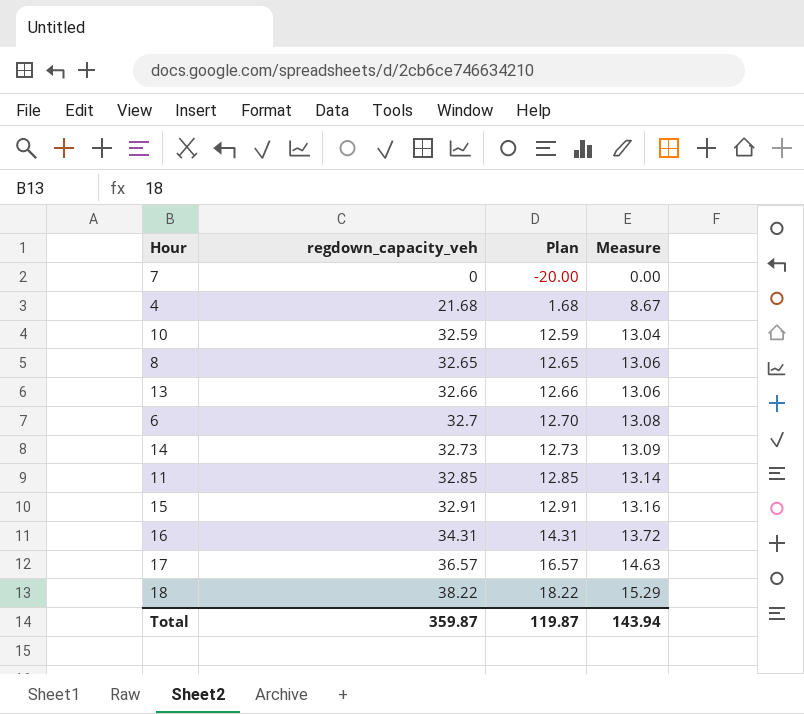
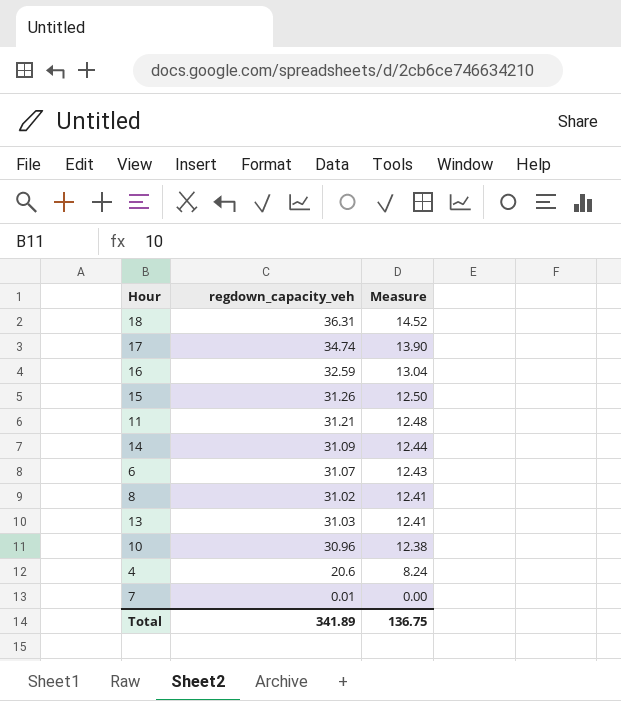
row order: regdown_capacity_veh ascending -> Measure descending
column Plan | formula: [regdown_capacity_veh] - 20 -> none
18 | regdown_capacity_veh: 38.22 -> 36.31
18 | Measure: 15.29 -> 14.52
17 | regdown_capacity_veh: 36.57 -> 34.74
17 | Measure: 14.63 -> 13.90
16 | regdown_capacity_veh: 34.31 -> 32.59
16 | Measure: 13.72 -> 13.04
15 | regdown_capacity_veh: 32.91 -> 31.26
15 | Measure: 13.16 -> 12.50
11 | regdown_capacity_veh: 32.85 -> 31.21
11 | Measure: 13.14 -> 12.48
14 | regdown_capacity_veh: 32.73 -> 31.09
14 | Measure: 13.09 -> 12.44
6 | regdown_capacity_veh: 32.7 -> 31.07
6 | Measure: 13.08 -> 12.43
8 | regdown_capacity_veh: 32.65 -> 31.02
8 | Measure: 13.06 -> 12.41
13 | regdown_capacity_veh: 32.66 -> 31.03
13 | Measure: 13.06 -> 12.41
10 | regdown_capacity_veh: 32.59 -> 30.96
10 | Measure: 13.04 -> 12.38
4 | regdown_capacity_veh: 21.68 -> 20.6
4 | Measure: 8.67 -> 8.24
7 | regdown_capacity_veh: 0 -> 0.01
Total | regdown_capacity_veh: 359.87 -> 341.89
Total | Measure: 143.94 -> 136.75

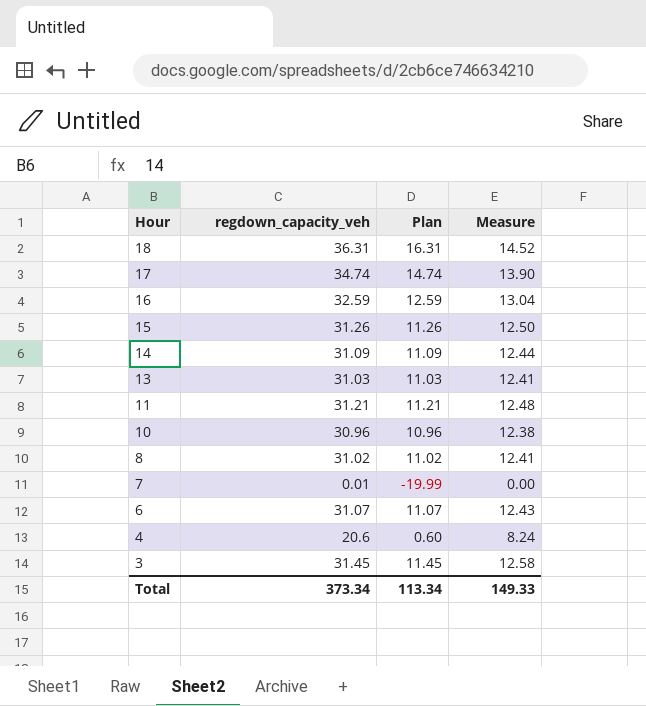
row order: Measure descending -> Hour descending
column Plan | formula: none -> [regdown_capacity_veh] - 20
row 3: none -> 31.45 | 11.45 | 12.58
Total | regdown_capacity_veh: 341.89 -> 373.34
Total | Measure: 136.75 -> 149.33

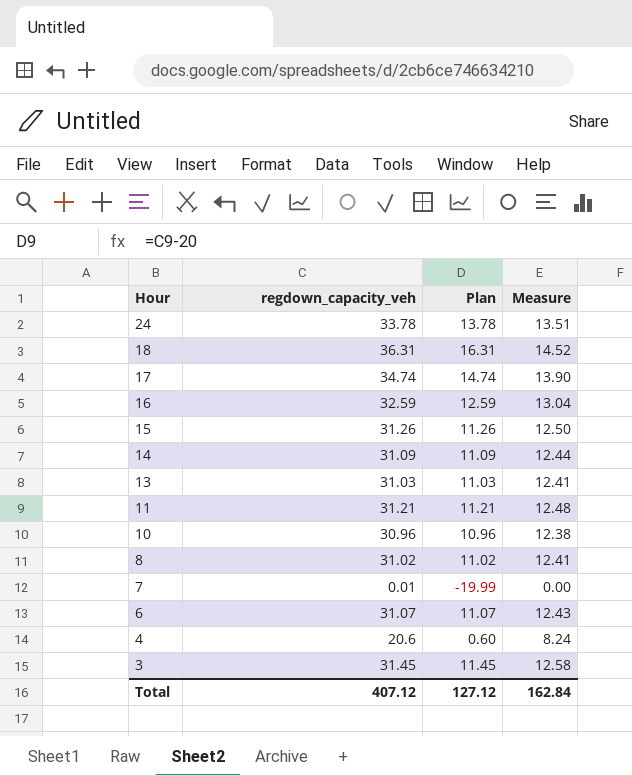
row 24: none -> 33.78 | 13.78 | 13.51
Total | regdown_capacity_veh: 373.34 -> 407.12
Total | Plan: 113.34 -> 127.12
Total | Measure: 149.33 -> 162.84

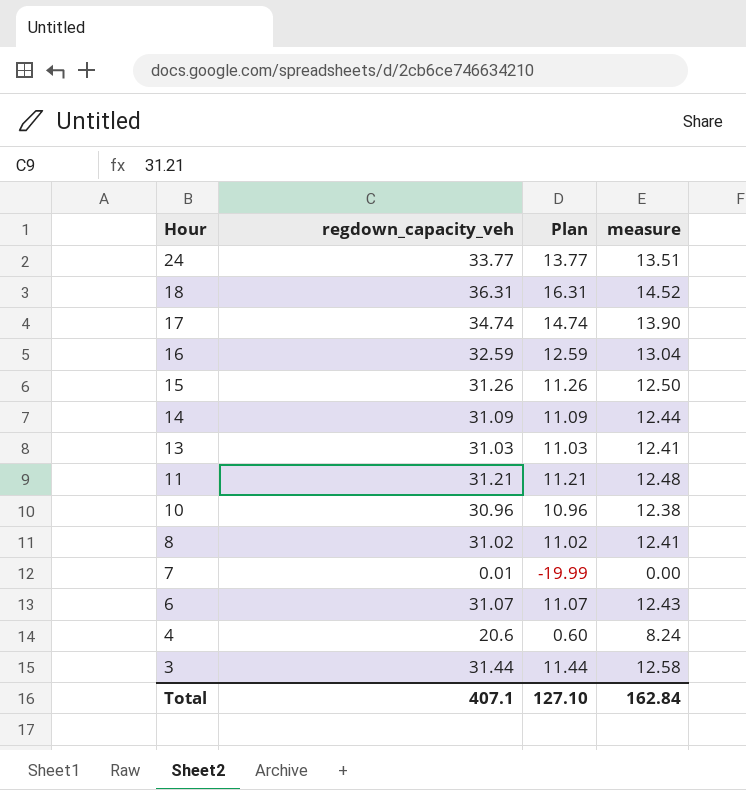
column name: Measure -> measure
24 | regdown_capacity_veh: 33.78 -> 33.77
24 | Plan: 13.78 -> 13.77
3 | regdown_capacity_veh: 31.45 -> 31.44
3 | Plan: 11.45 -> 11.44
Total | regdown_capacity_veh: 407.12 -> 407.1
Total | Plan: 127.12 -> 127.10

